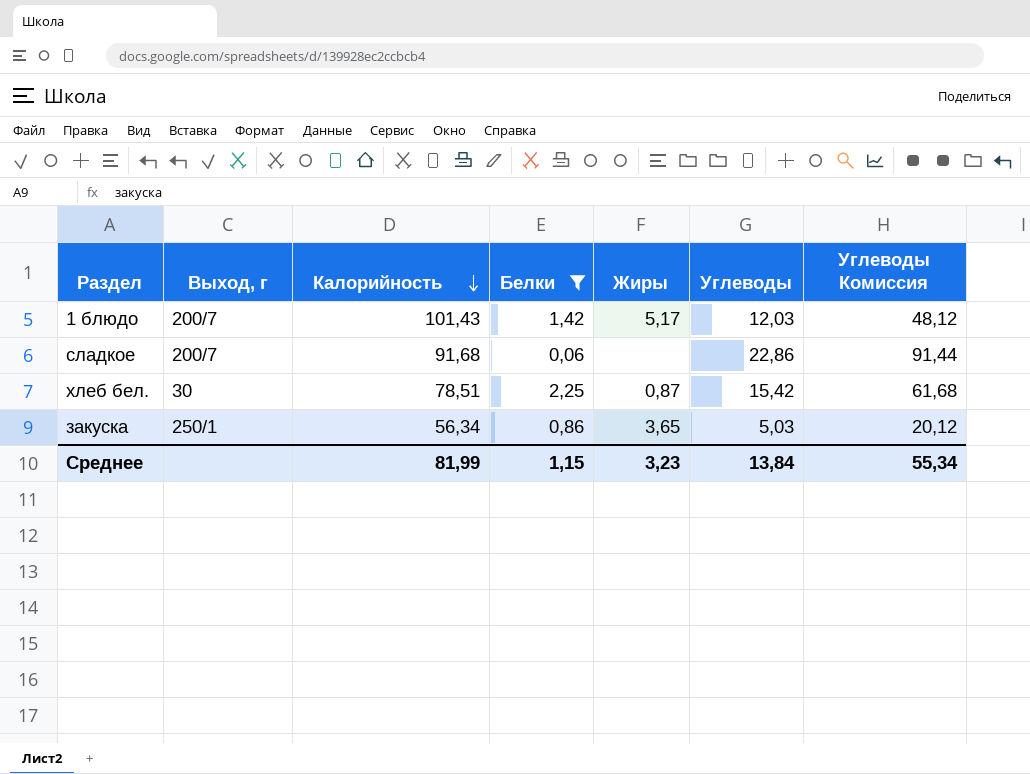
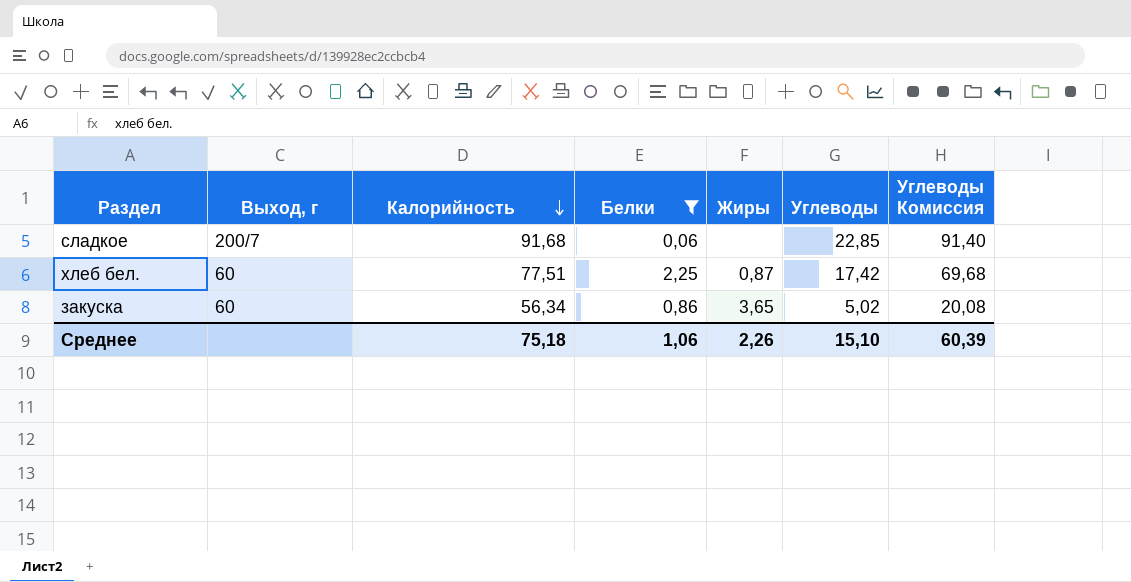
row 1 блюдо: 200/7 | 101,43 | 1,42 | 5,17 | 12,03 | 48,12 -> none
сладкое | Углеводы: 22,86 -> 22,85
сладкое | Углеводы Комиссия: 91,44 -> 91,40
хлеб бел. | Выход, г: 30 -> 60
хлеб бел. | Калорийность: 78,51 -> 77,51
хлеб бел. | Углеводы: 15,42 -> 17,42
хлеб бел. | Углеводы Комиссия: 61,68 -> 69,68
закуска | Выход, г: 250/1 -> 60
закуска | Углеводы: 5,03 -> 5,02
закуска | Углеводы Комиссия: 20,12 -> 20,08
Среднее | Калорийность: 81,99 -> 75,18
Среднее | Белки: 1,15 -> 1,06
Среднее | Жиры: 3,23 -> 2,26
Среднее | Углеводы: 13,84 -> 15,10
Среднее | Углеводы Комиссия: 55,34 -> 60,39

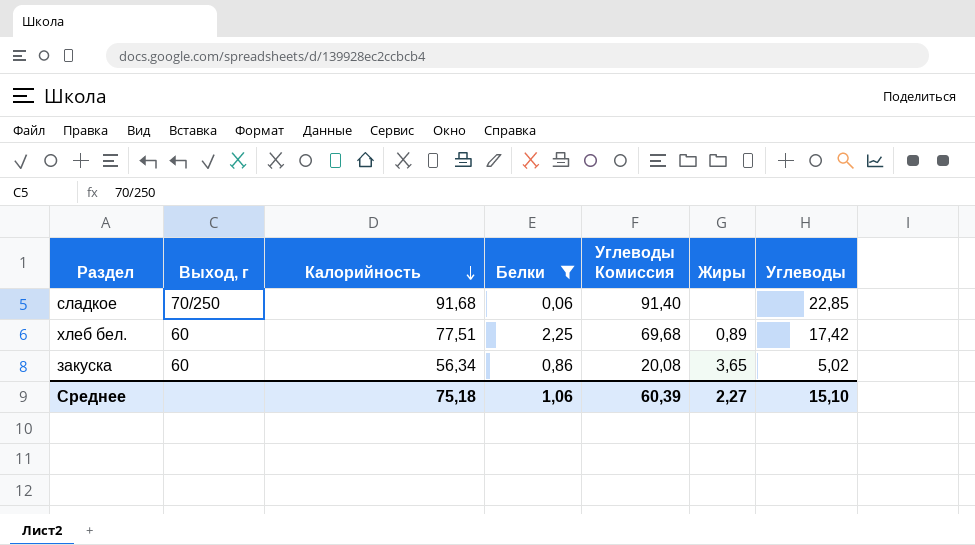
column Углеводы Комиссия | position: 7 -> 5
сладкое | Выход, г: 200/7 -> 70/250
хлеб бел. | Жиры: 0,87 -> 0,89
Среднее | Жиры: 2,26 -> 2,27

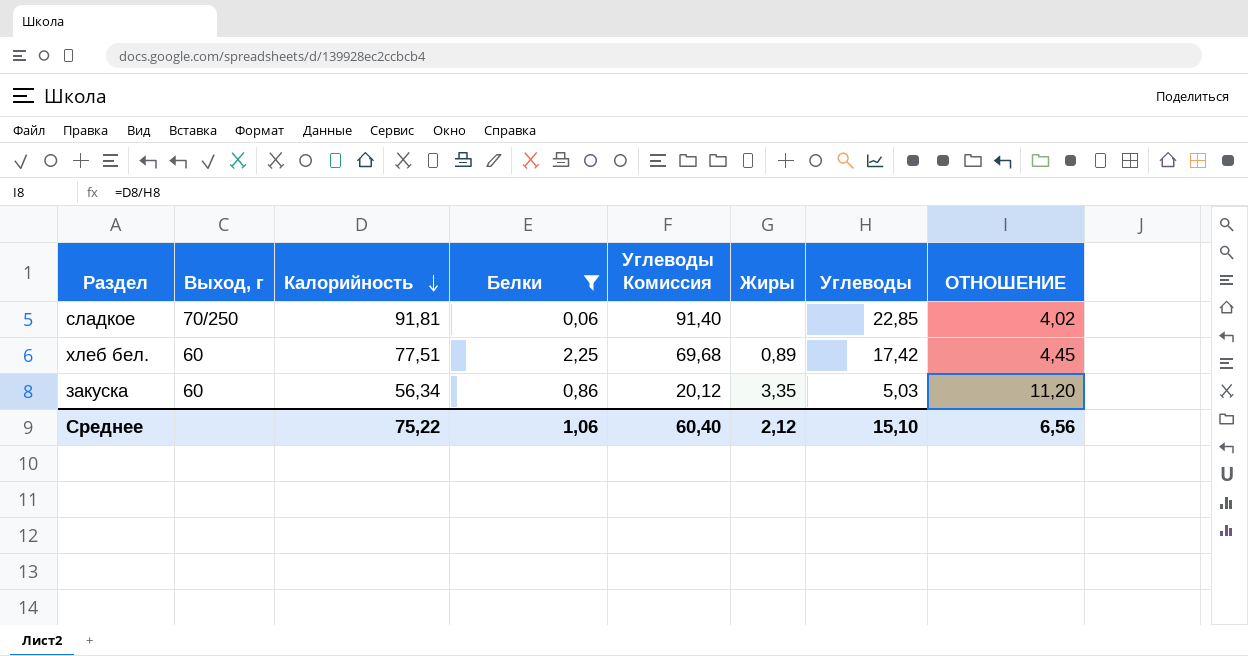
column ОТНОШЕНИЕ | formula: none -> [Калорийность] / [Углеводы]
сладкое | Калорийность: 91,68 -> 91,81
закуска | Углеводы Комиссия: 20,08 -> 20,12
закуска | Жиры: 3,65 -> 3,35
закуска | Углеводы: 5,02 -> 5,03
Среднее | Калорийность: 75,18 -> 75,22
Среднее | Углеводы Комиссия: 60,39 -> 60,40
Среднее | Жиры: 2,27 -> 2,12

